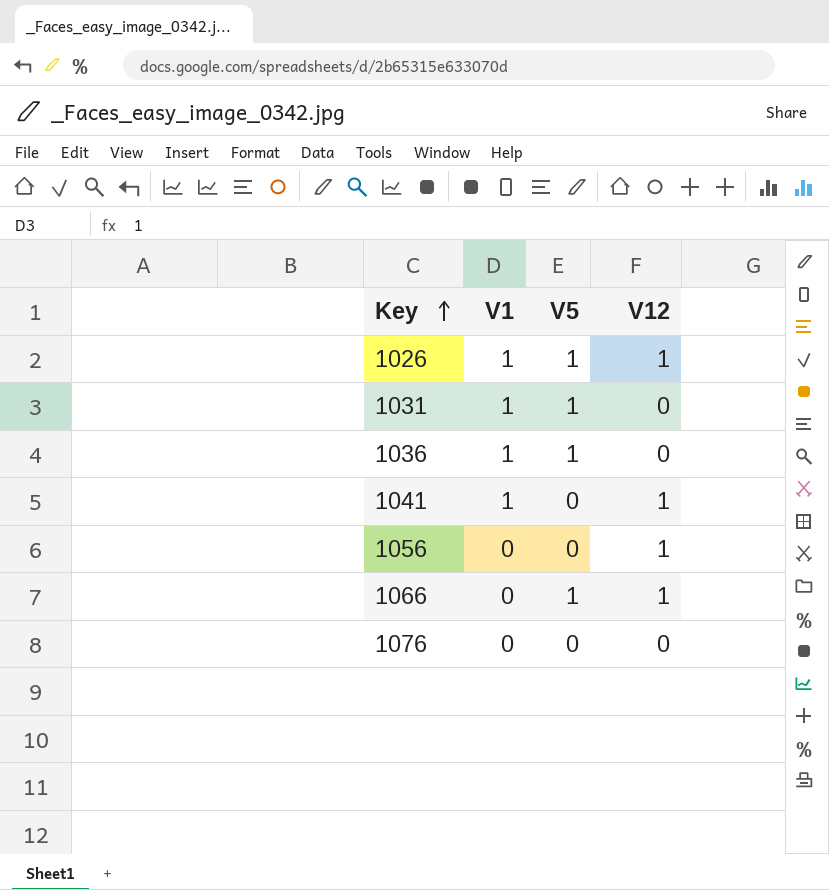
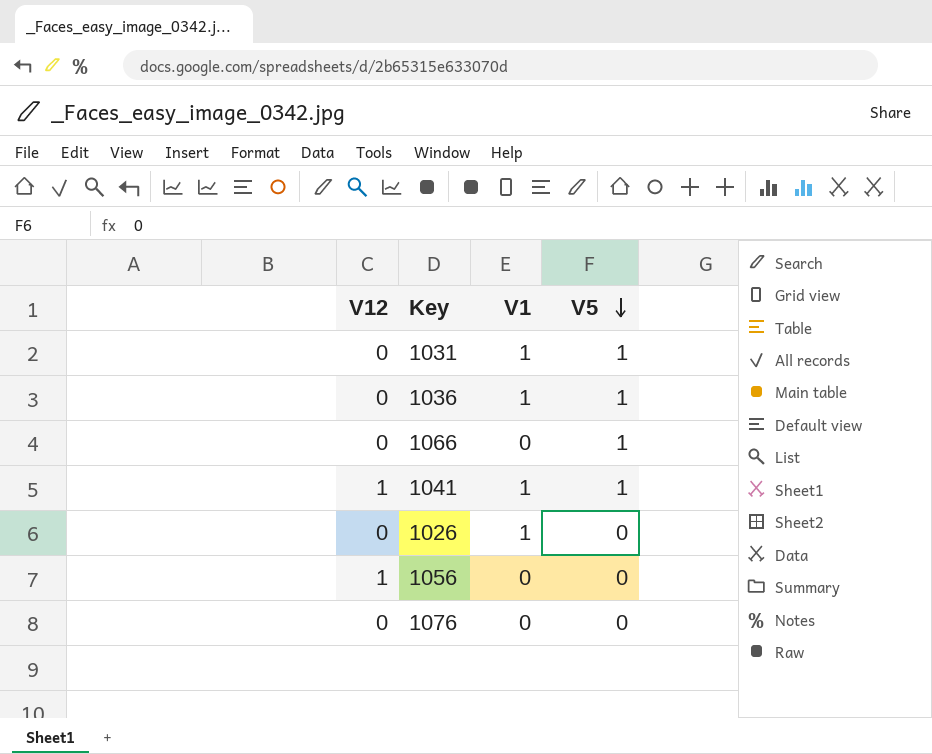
row order: Key ascending -> V5 descending
column V12 | position: 4 -> 1
1066 | V12: 1 -> 0
1041 | V5: 0 -> 1
1026 | V12: 1 -> 0
1026 | V5: 1 -> 0

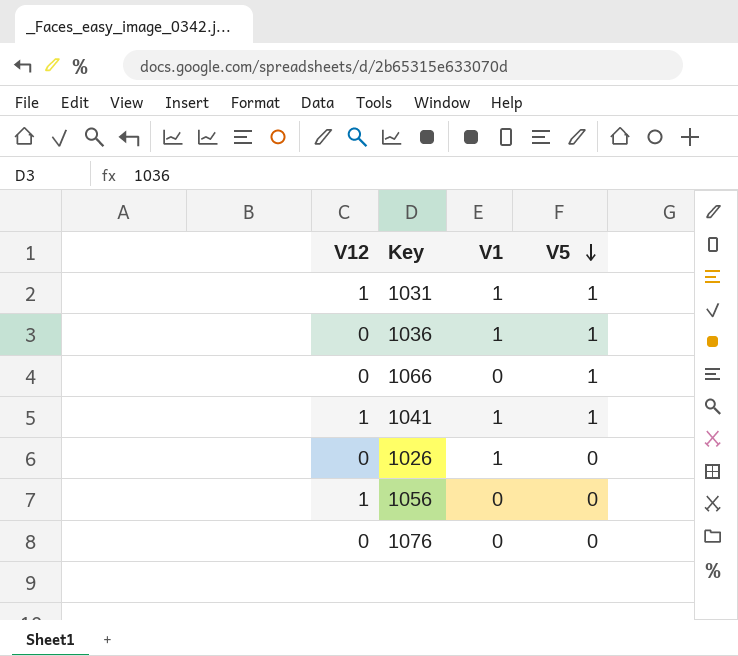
1031 | V12: 0 -> 1

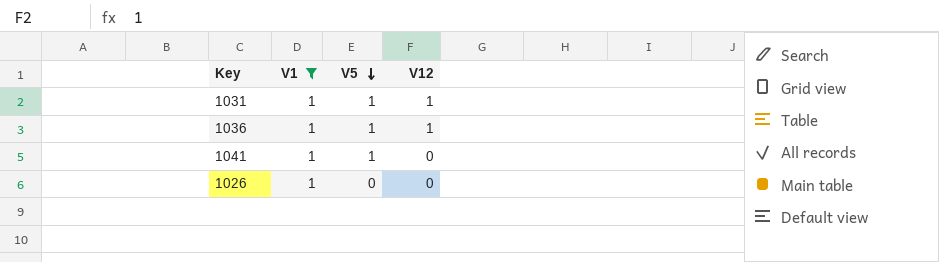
filter: none -> V1 = 1
column V12 | position: 1 -> 4
1036 | V12: 0 -> 1
1041 | V12: 1 -> 0

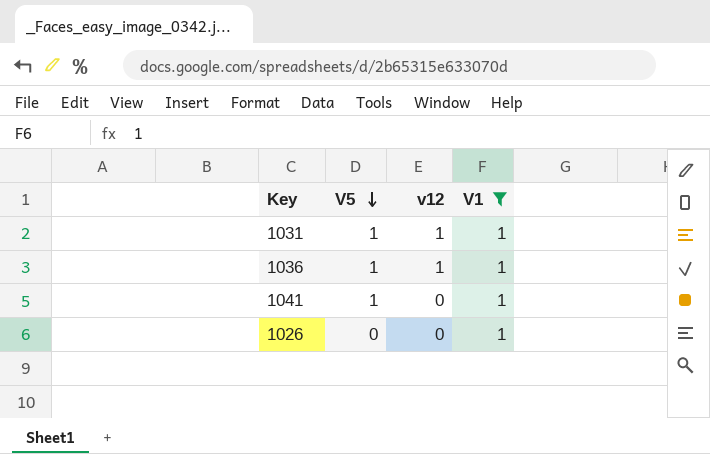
column name: V12 -> v12
column V1 | position: 2 -> 4

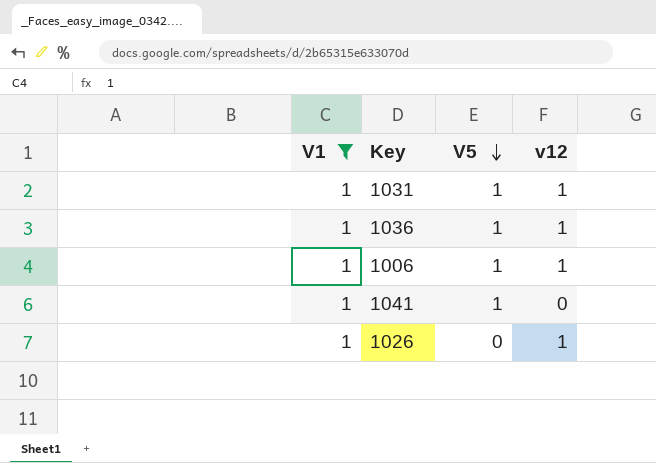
column V1 | position: 4 -> 1
row 1006: none -> 1 | 1 | 1
1026 | v12: 0 -> 1

